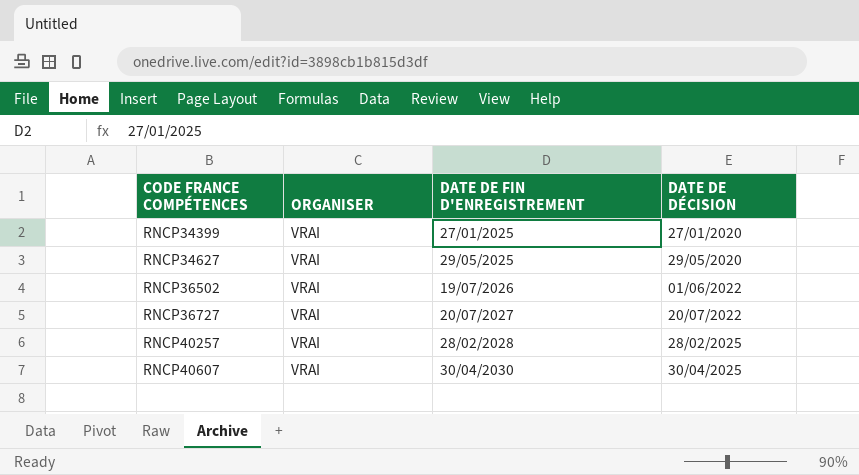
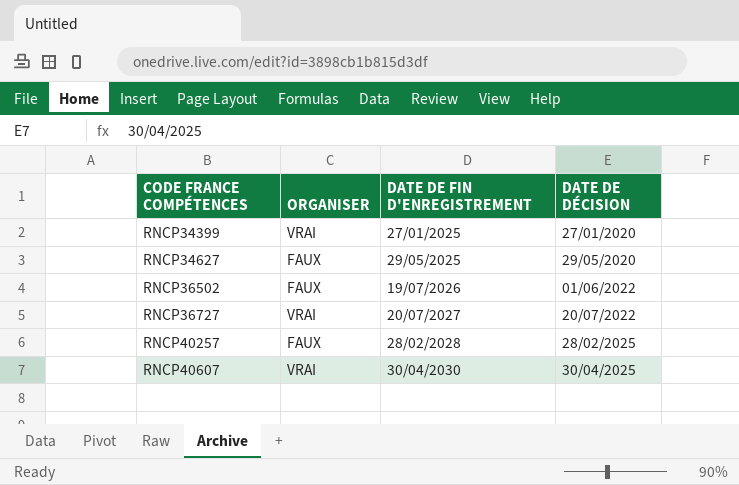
RNCP34627 | ORGANISER: VRAI -> FAUX
RNCP36502 | ORGANISER: VRAI -> FAUX
RNCP40257 | ORGANISER: VRAI -> FAUX

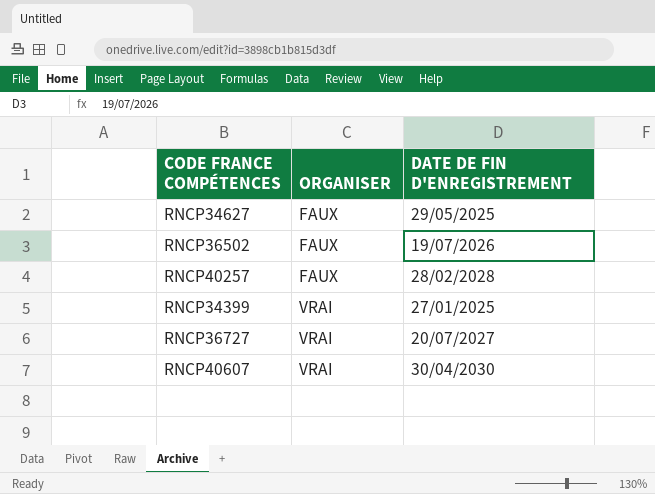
row order: CODE FRANCE COMPÉTENCES ascending -> ORGANISER ascending
column DATE DE DÉCISION | position: 4 -> none

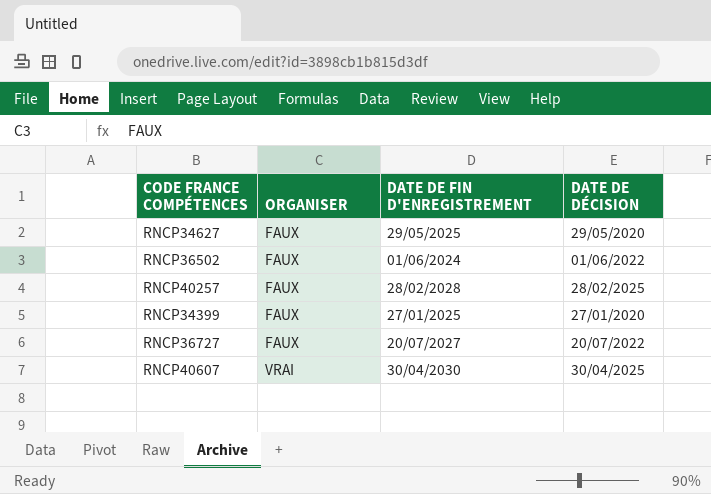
column DATE DE DÉCISION | position: none -> 4
RNCP36502 | DATE DE FIN D'ENREGISTREMENT: 19/07/2026 -> 01/06/2024
RNCP34399 | ORGANISER: VRAI -> FAUX
RNCP36727 | ORGANISER: VRAI -> FAUX

